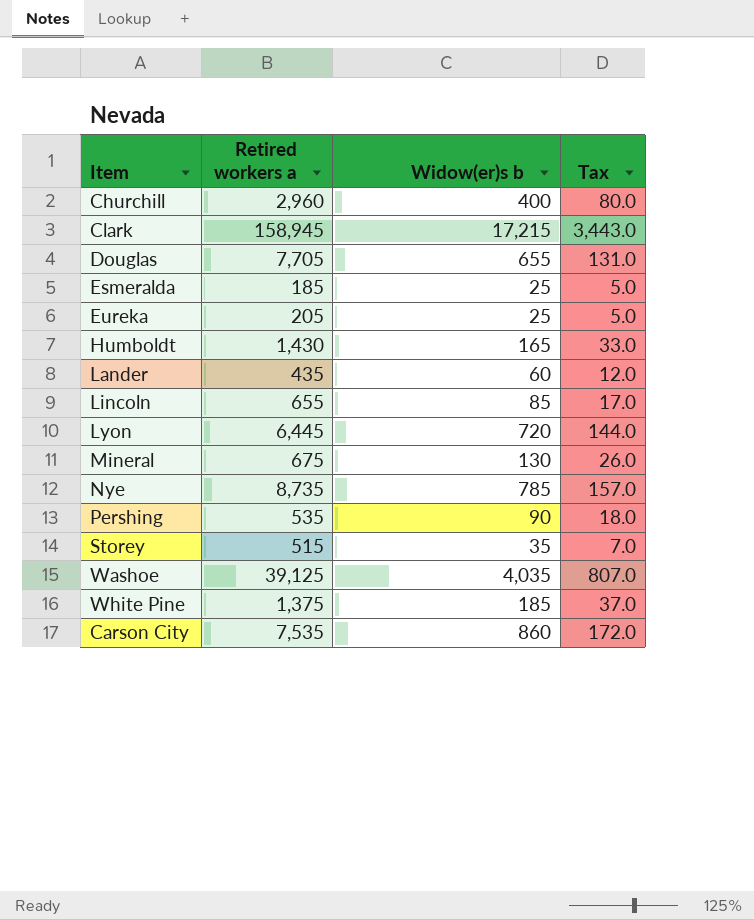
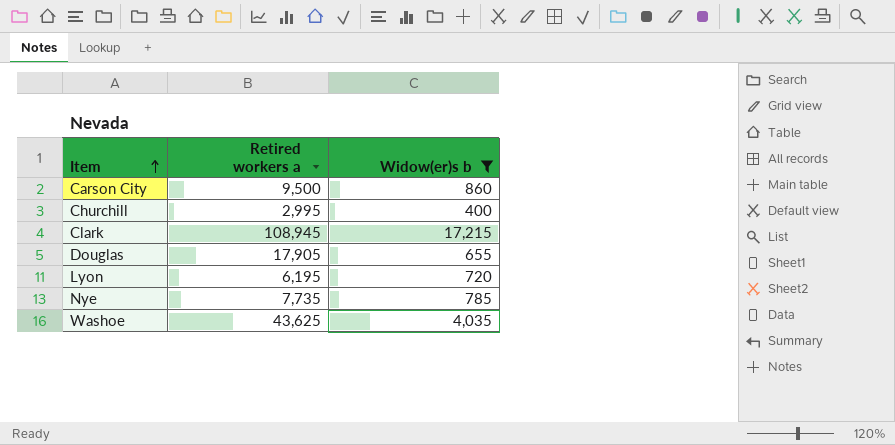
filter: none -> Widow(er)s b >= 400
row order: none -> Item ascending
column Tax | formula: [Widow(er)s b] * 0.2 -> none
Carson City | Retired workers a: 7,535 -> 9,500
Churchill | Retired workers a: 2,960 -> 2,995
Clark | Retired workers a: 158,945 -> 108,945
Douglas | Retired workers a: 7,705 -> 17,905
Lyon | Retired workers a: 6,445 -> 6,195
Nye | Retired workers a: 8,735 -> 7,735
Washoe | Retired workers a: 39,125 -> 43,625

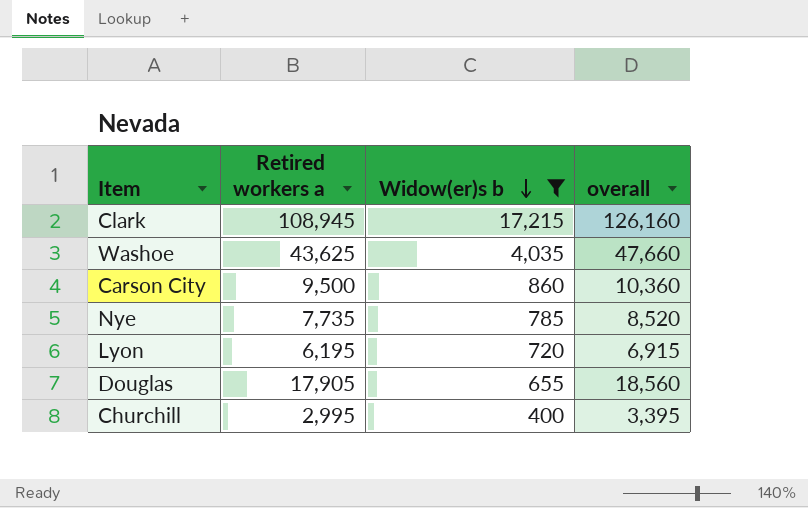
row order: Item ascending -> Widow(er)s b descending
column overall | formula: none -> [Retired workers a] + [Widow(er)s b]

